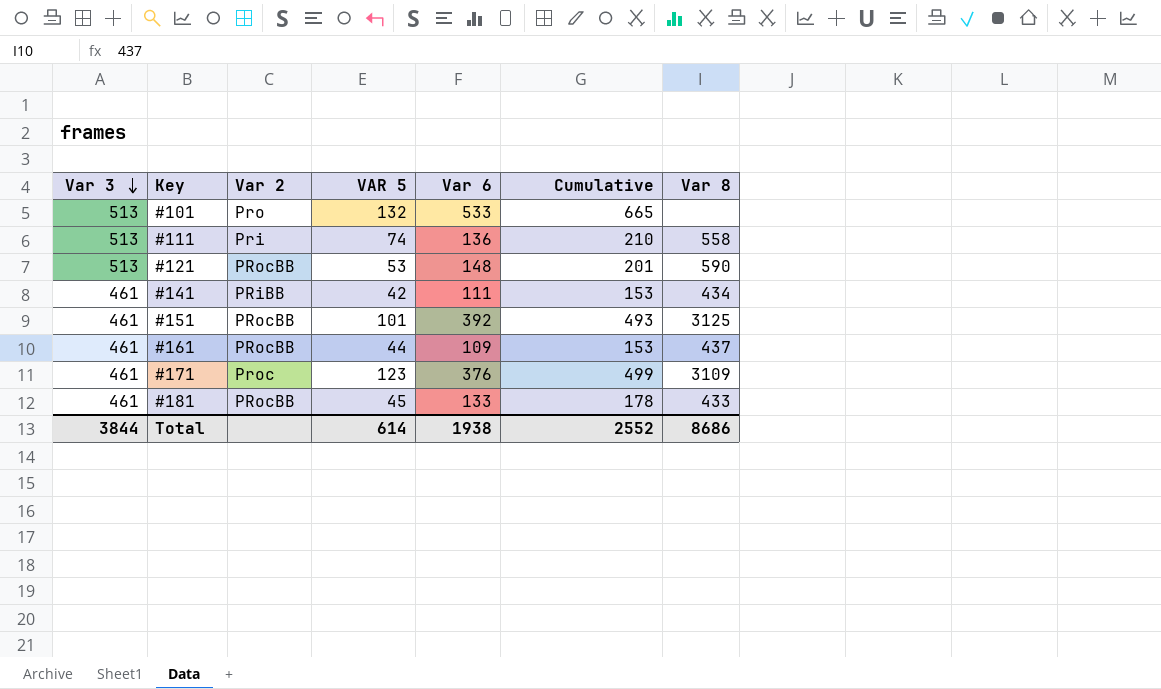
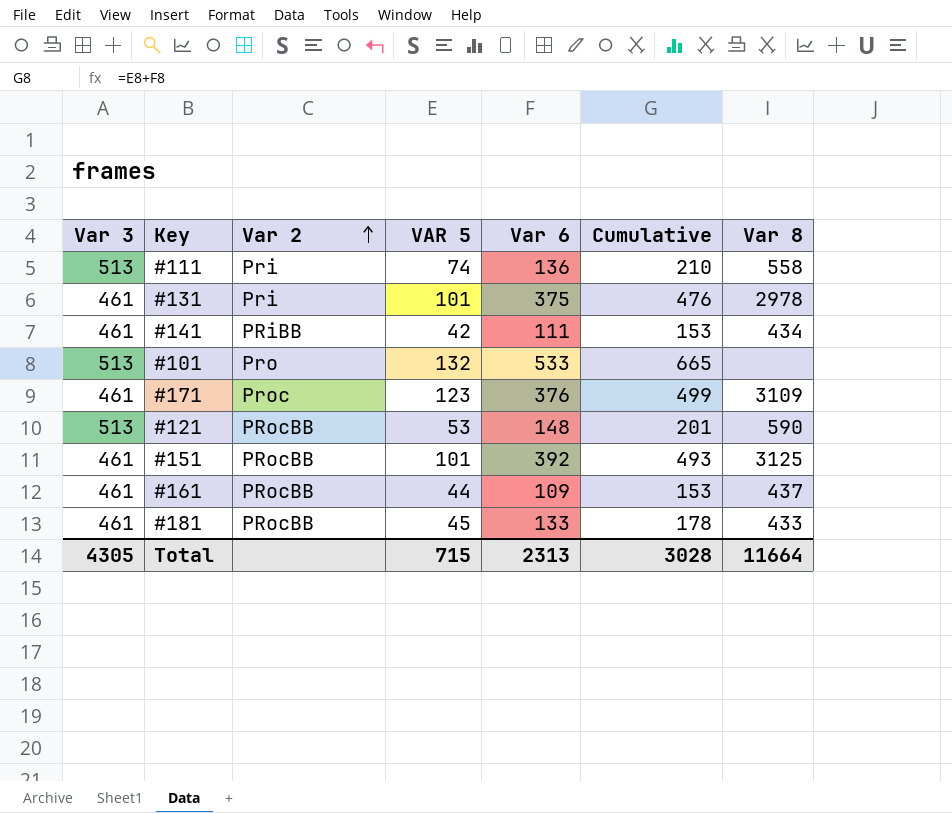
row order: Var 3 descending -> Var 2 ascending
row #131: none -> 461 | Pri | 101 | 375 | 476 | 2978
Total | Var 3: 3844 -> 4305
Total | VAR 5: 614 -> 715
Total | Var 6: 1938 -> 2313
Total | Cumulative: 2552 -> 3028
Total | Var 8: 8686 -> 11664

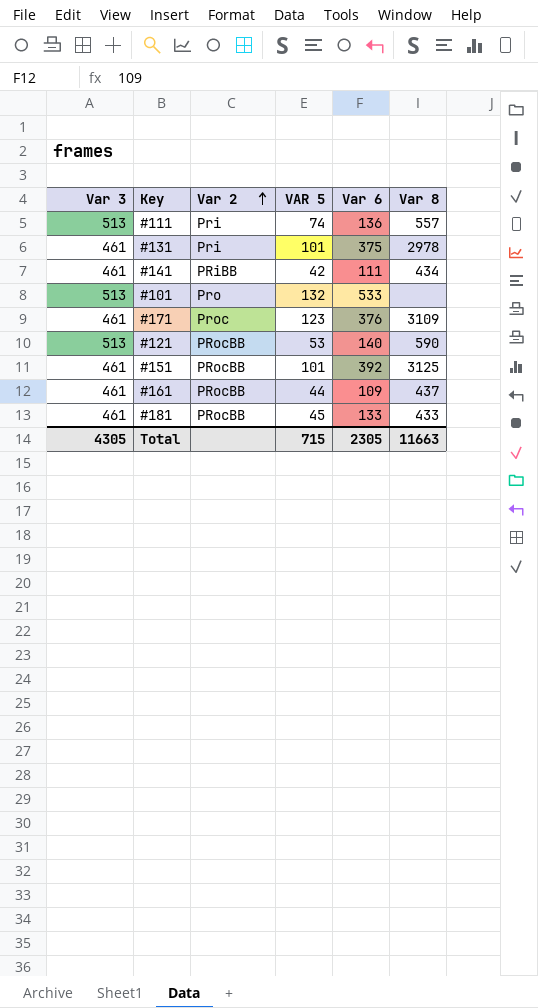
column Cumulative | formula: [VAR 5] + [Var 6] -> none
#111 | Var 8: 558 -> 557
#121 | Var 6: 148 -> 140
Total | Var 6: 2313 -> 2305
Total | Var 8: 11664 -> 11663

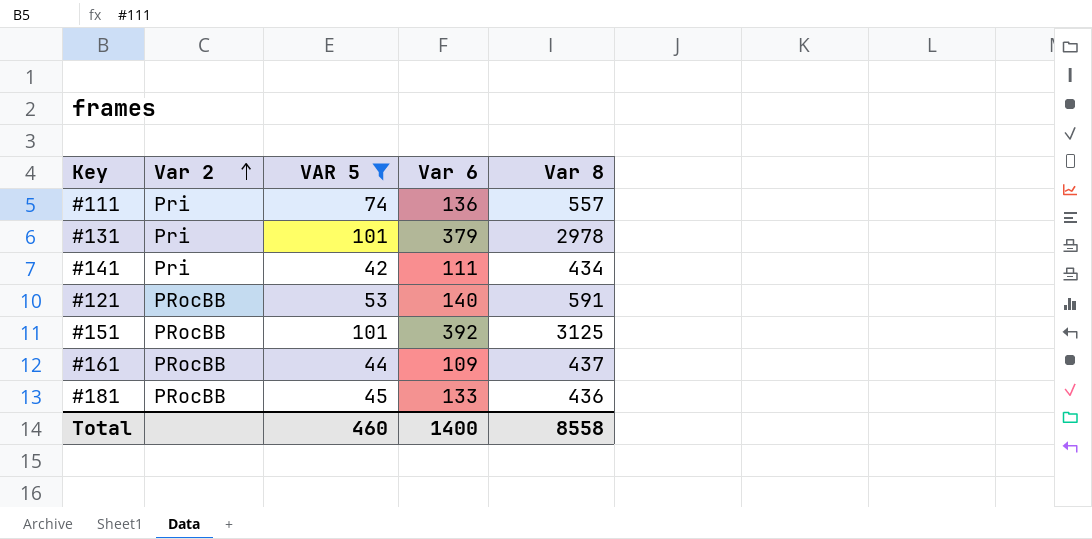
filter: none -> VAR 5 <= 101
column Var 3 | position: 1 -> none
#131 | Var 6: 375 -> 379
#141 | Var 2: PRiBB -> Pri
#121 | Var 8: 590 -> 591
#181 | Var 8: 433 -> 436
Total | VAR 5: 715 -> 460
Total | Var 6: 2305 -> 1400
Total | Var 8: 11663 -> 8558

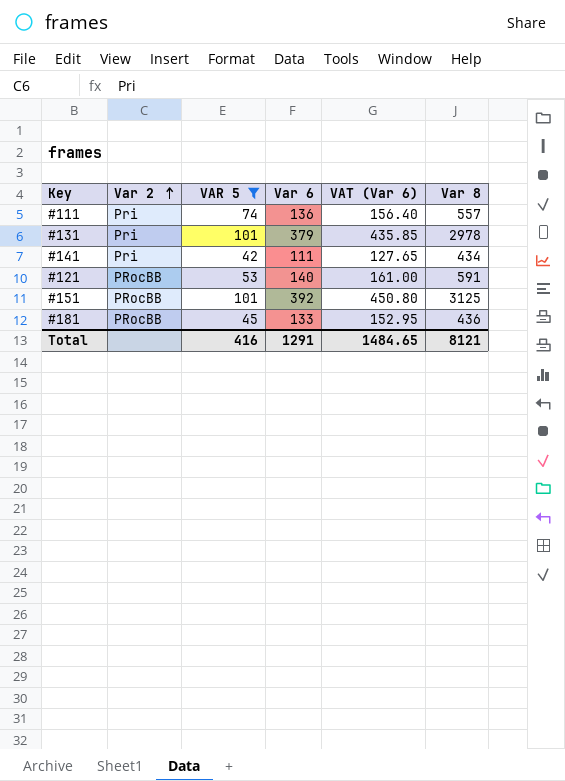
column VAT (Var 6) | formula: none -> [Var 6] * 1.15
row #161: PRocBB | 44 | 109 | 437 -> none
Total | VAR 5: 460 -> 416
Total | Var 6: 1400 -> 1291
Total | Var 8: 8558 -> 8121

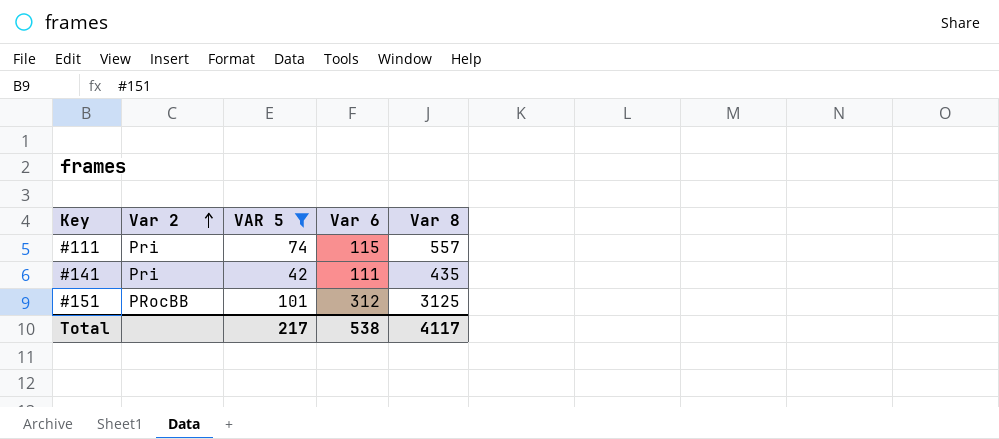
column VAT (Var 6) | formula: [Var 6] * 1.15 -> none
row #131: Pri | 101 | 379 | 435.85 | 2978 -> none
row #121: PRocBB | 53 | 140 | 161.00 | 591 -> none
row #181: PRocBB | 45 | 133 | 152.95 | 436 -> none
#111 | Var 6: 136 -> 115
#141 | Var 8: 434 -> 435
#151 | Var 6: 392 -> 312
Total | VAR 5: 416 -> 217
Total | Var 6: 1291 -> 538
Total | Var 8: 8121 -> 4117

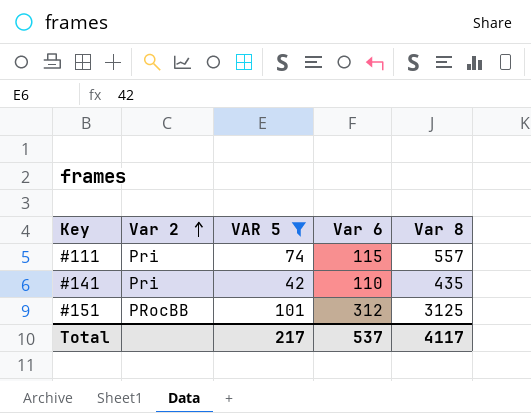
#141 | Var 6: 111 -> 110
Total | Var 6: 538 -> 537

